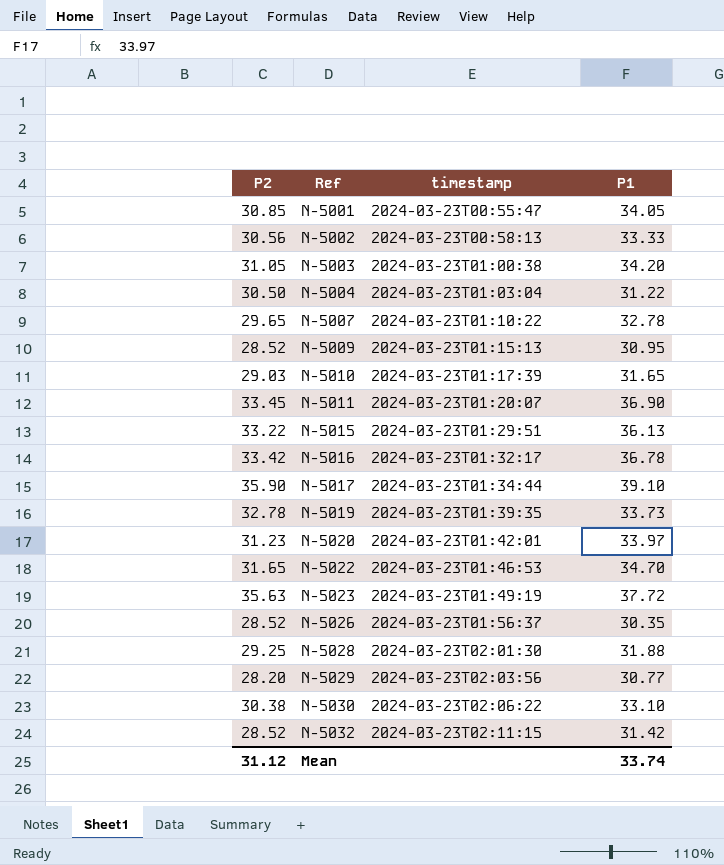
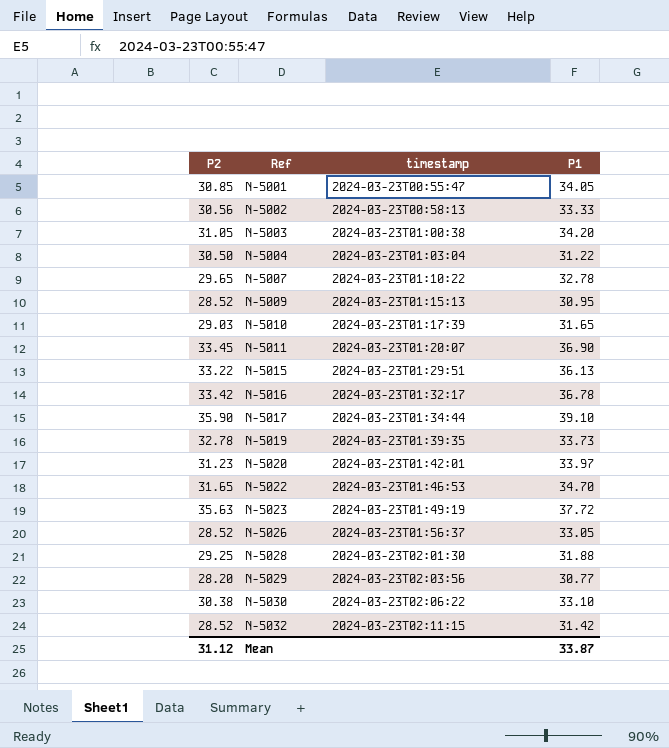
N-5026 | P1: 30.35 -> 33.05
Mean | P1: 33.74 -> 33.87

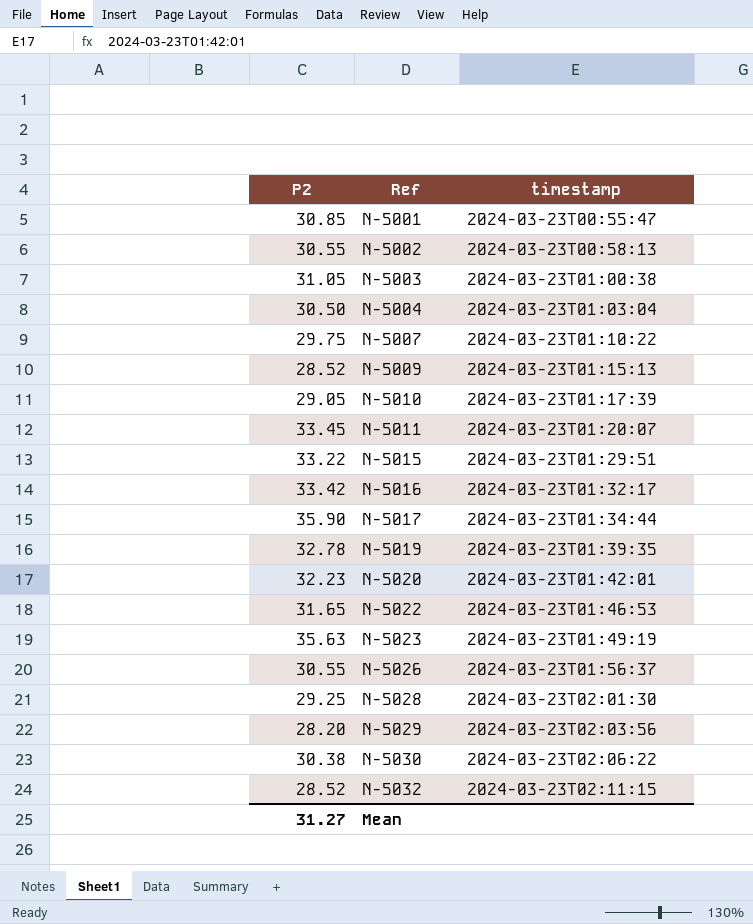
column P1 | position: 4 -> none
N-5002 | P2: 30.56 -> 30.55
N-5007 | P2: 29.65 -> 29.75
N-5010 | P2: 29.03 -> 29.05
N-5020 | P2: 31.23 -> 32.23
N-5026 | P2: 28.52 -> 30.55
Mean | P2: 31.12 -> 31.27

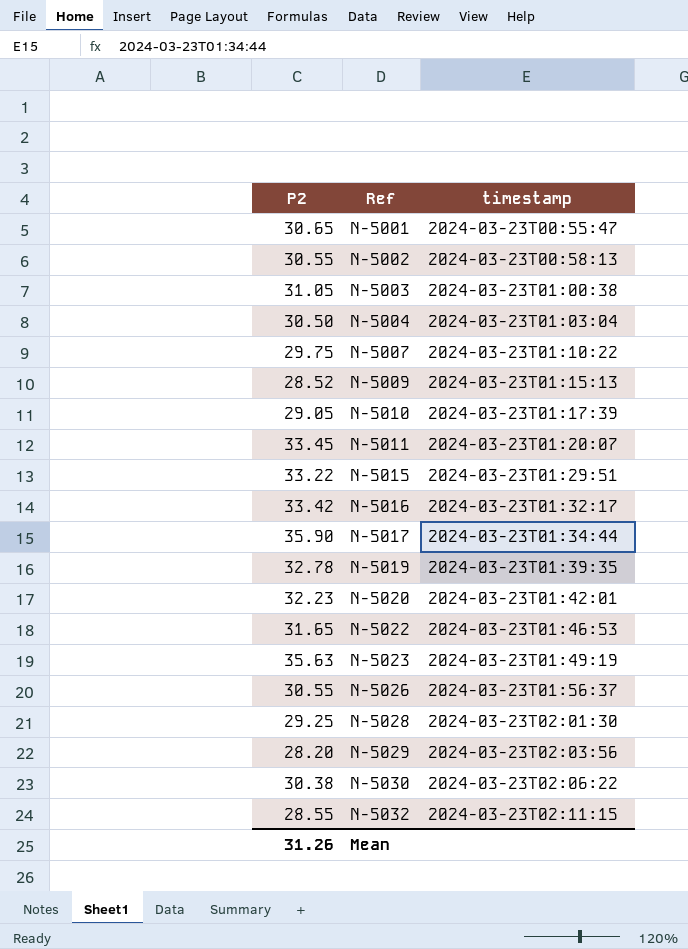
N-5001 | P2: 30.85 -> 30.65
N-5032 | P2: 28.52 -> 28.55
Mean | P2: 31.27 -> 31.26

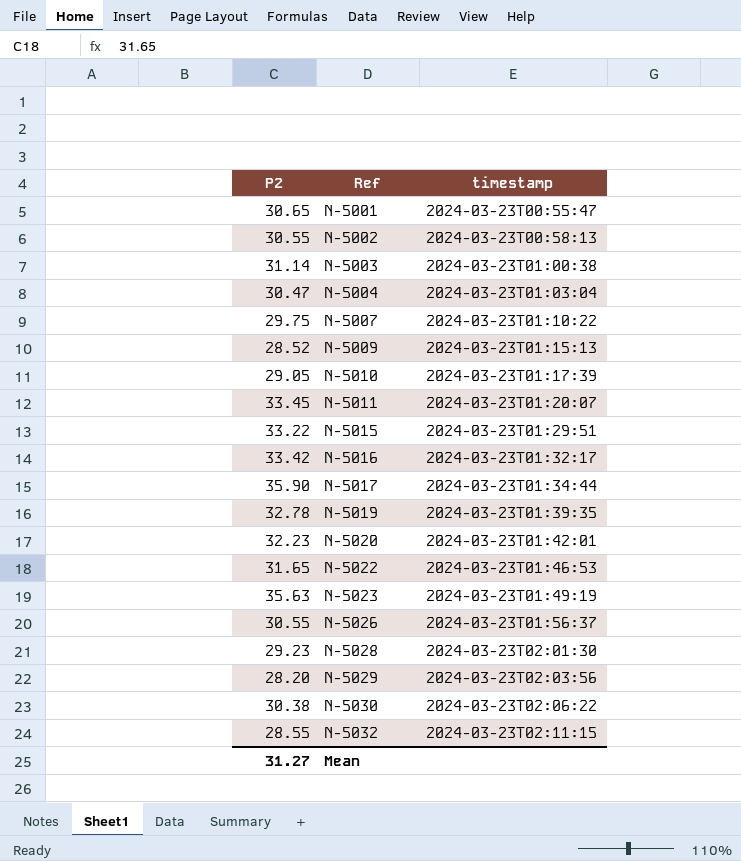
N-5003 | P2: 31.05 -> 31.14
N-5004 | P2: 30.50 -> 30.47
N-5028 | P2: 29.25 -> 29.23
Mean | P2: 31.26 -> 31.27

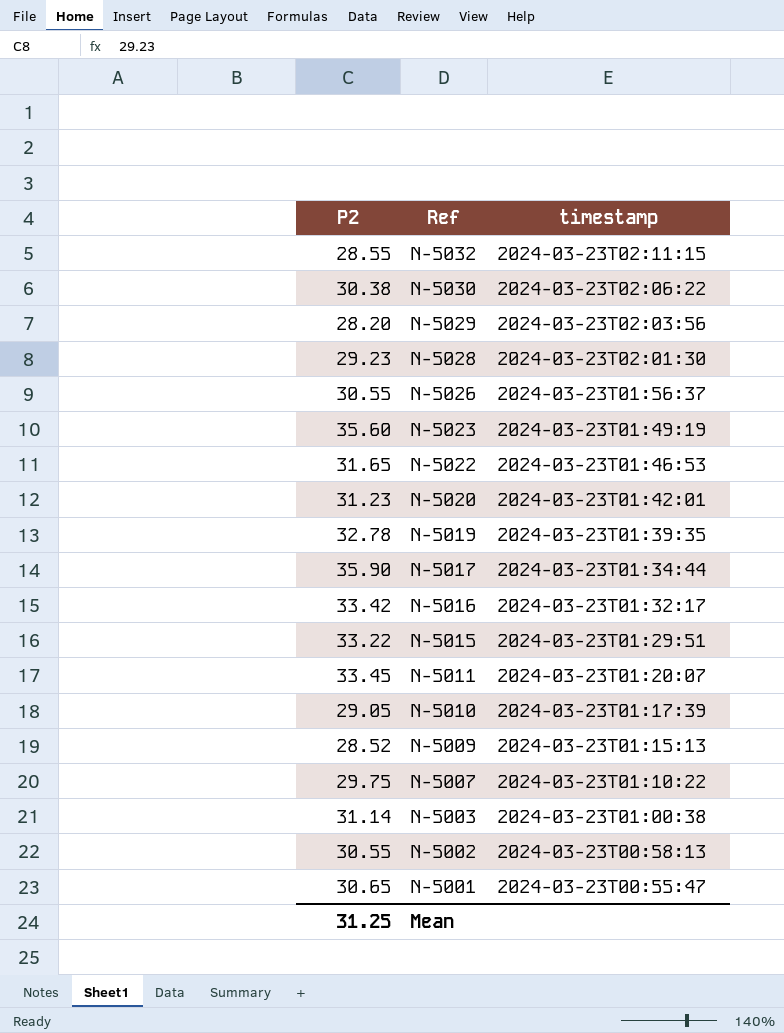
row order: Ref ascending -> Ref descending
row N-5004: 30.47 | 2024-03-23T01:03:04 -> none
N-5023 | P2: 35.63 -> 35.60
N-5020 | P2: 32.23 -> 31.23
Mean | P2: 31.27 -> 31.25

